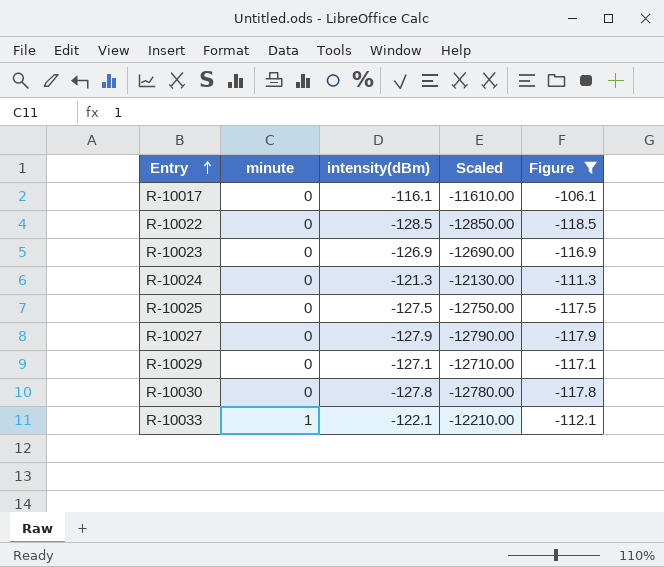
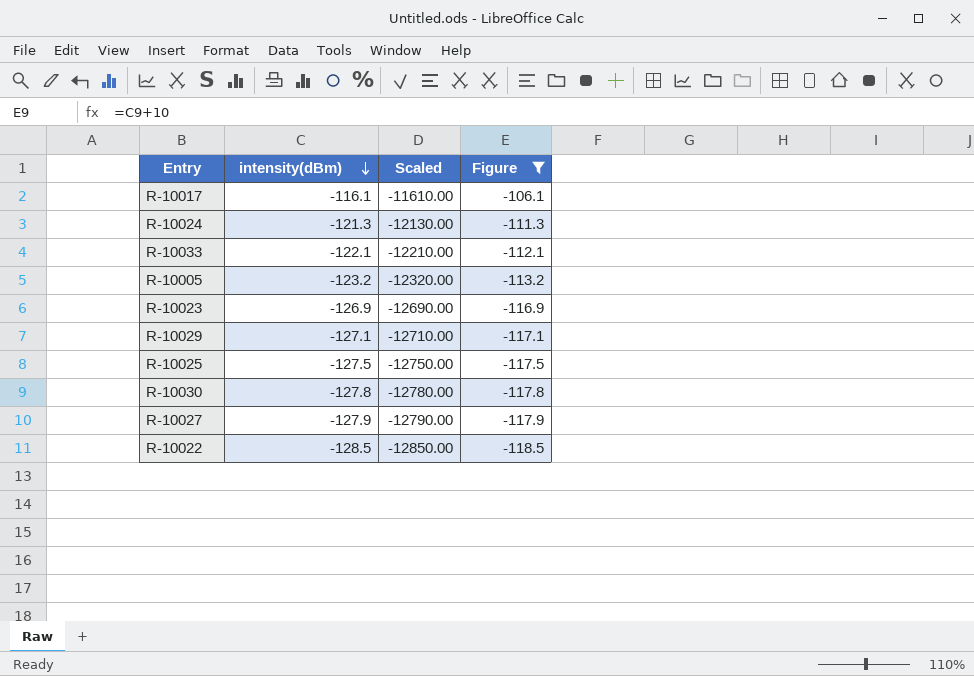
row order: Entry ascending -> intensity(dBm) descending
column minute | position: 2 -> none
row R-10005: none -> -123.2 | -12320.00 | -113.2

